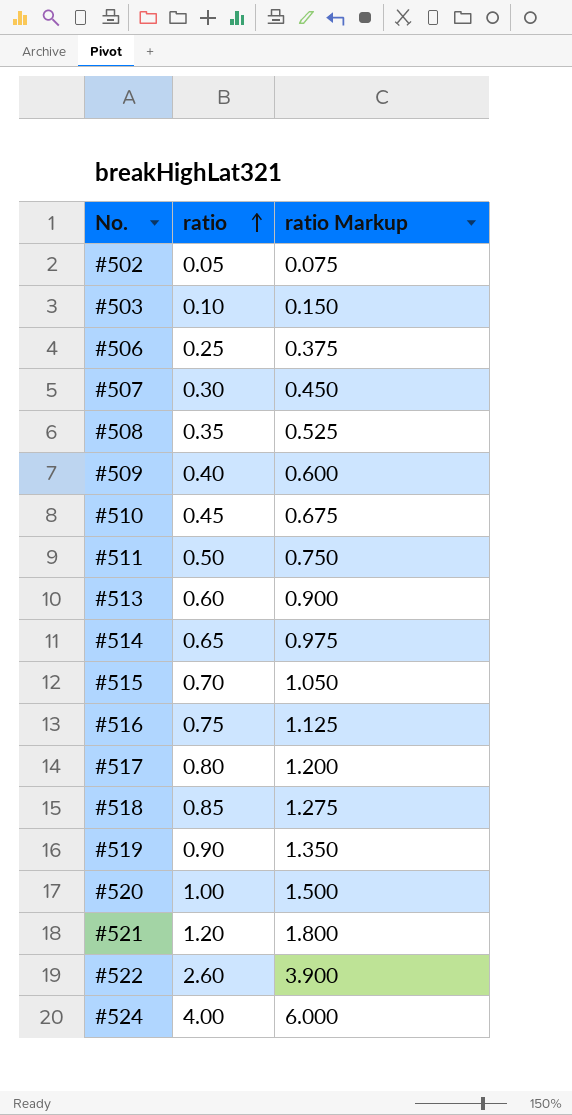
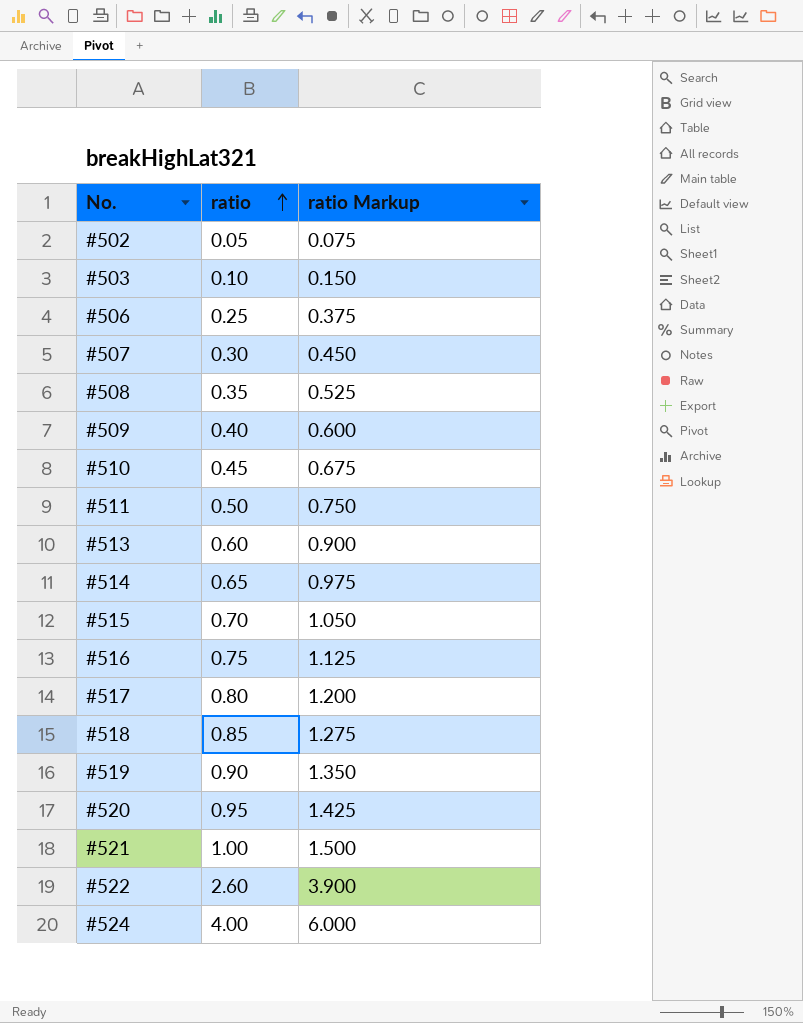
#520 | ratio: 1.00 -> 0.95
#520 | ratio Markup: 1.500 -> 1.425
#521 | ratio: 1.20 -> 1.00
#521 | ratio Markup: 1.800 -> 1.500

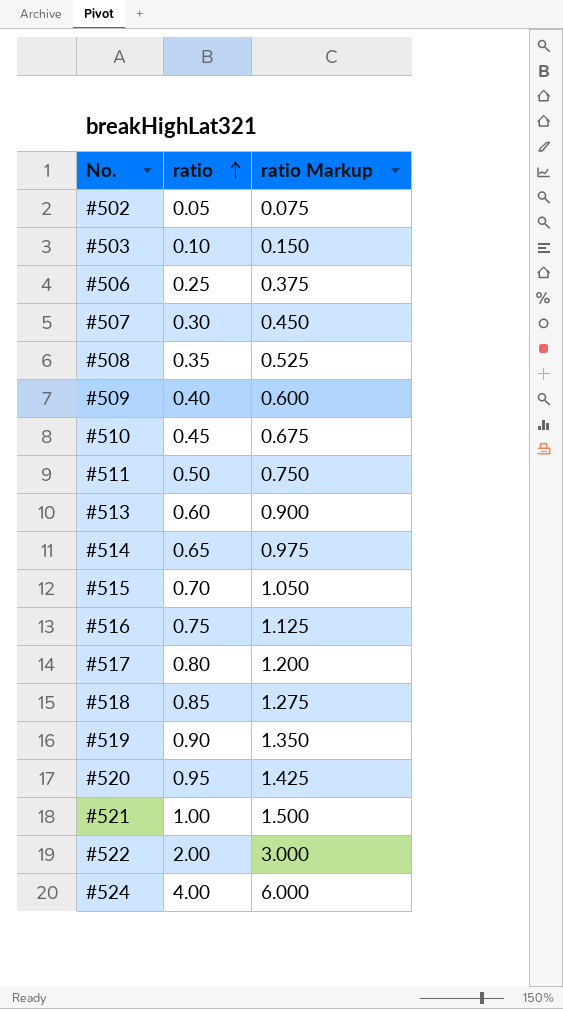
#522 | ratio: 2.60 -> 2.00
#522 | ratio Markup: 3.900 -> 3.000

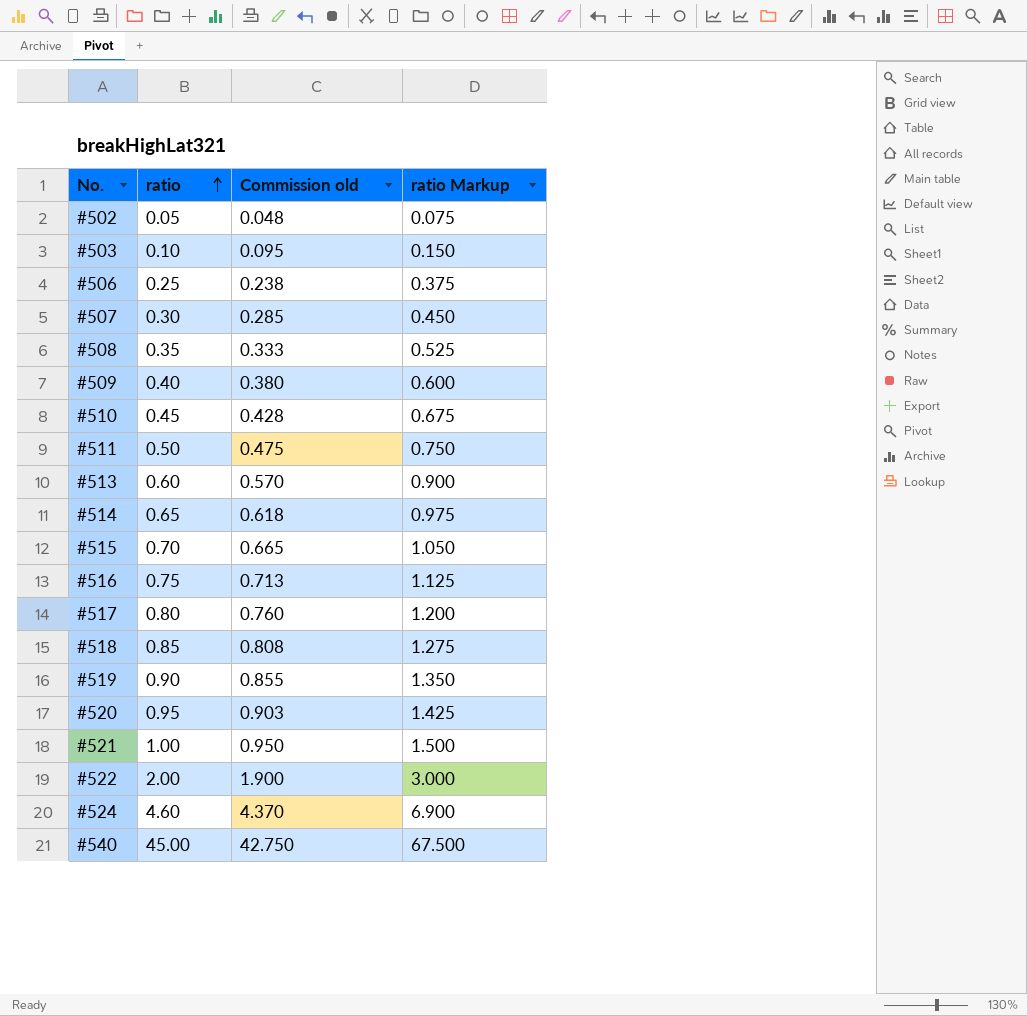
column Commission old | formula: none -> [ratio] * 0.95
#524 | ratio: 4.00 -> 4.60
#524 | ratio Markup: 6.000 -> 6.900
row #540: none -> 45.00 | 42.750 | 67.500

